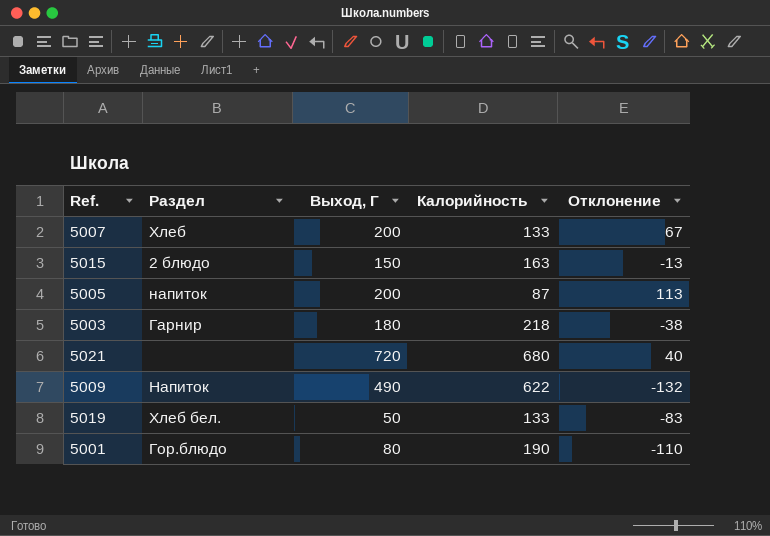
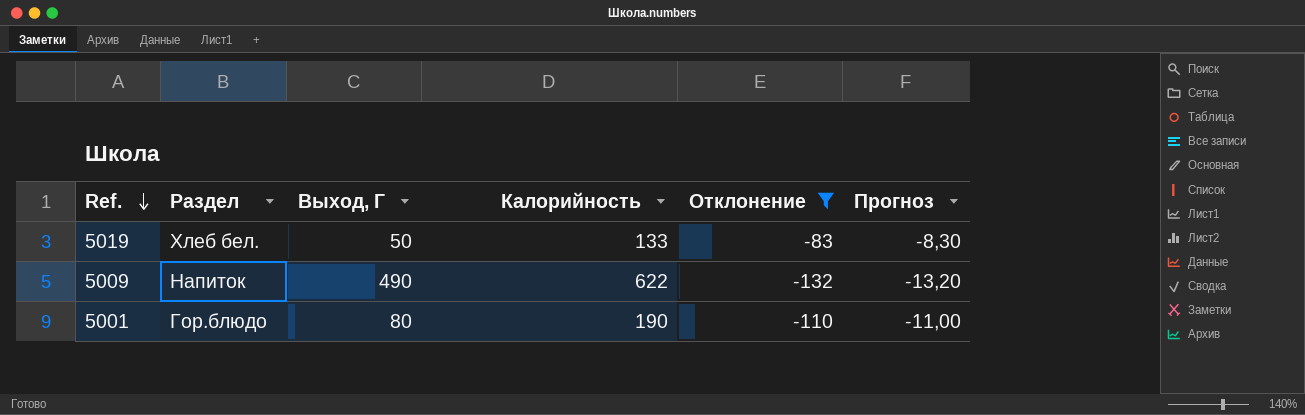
filter: none -> Отклонение <= -83
row order: none -> Ref. descending
column Прогноз | formula: none -> [Отклонение] * 0,1

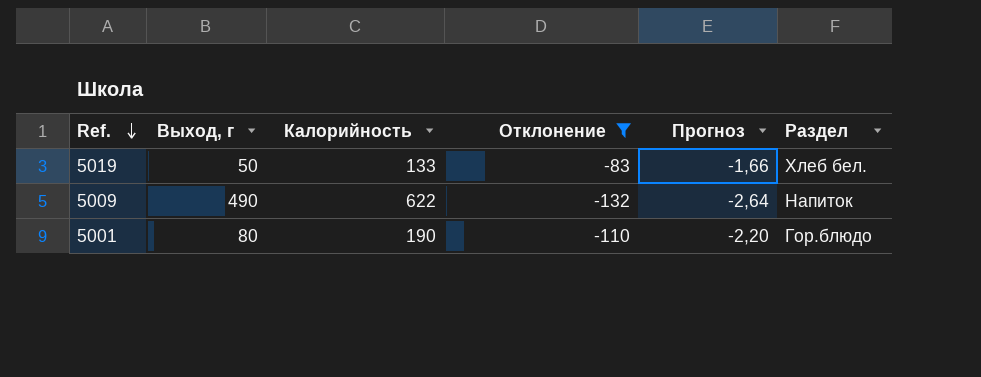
column name: Выход, Г -> Выход, г
column Прогноз | formula: [Отклонение] * 0,1 -> [Отклонение] * 0,02
column Раздел | position: 2 -> 6

